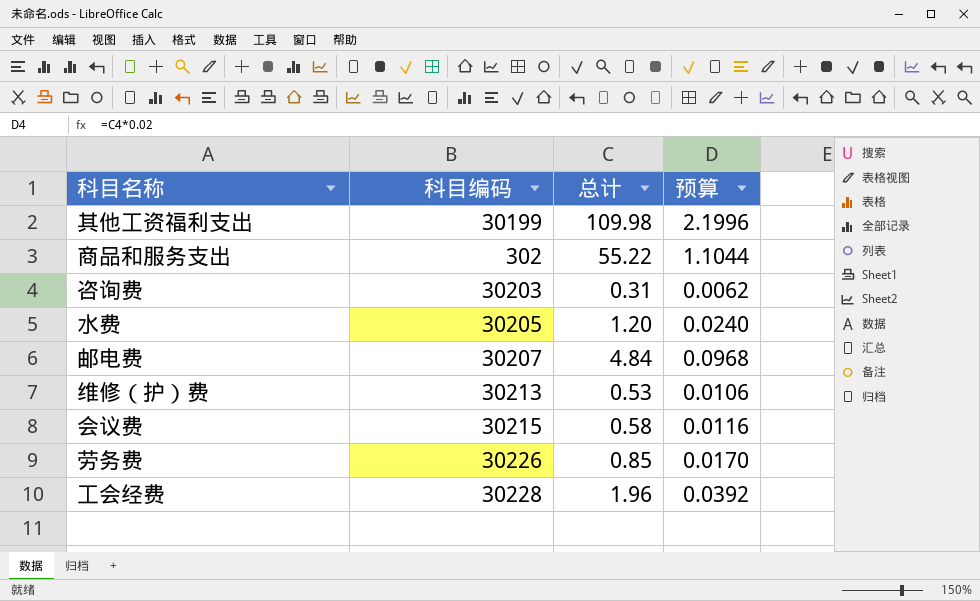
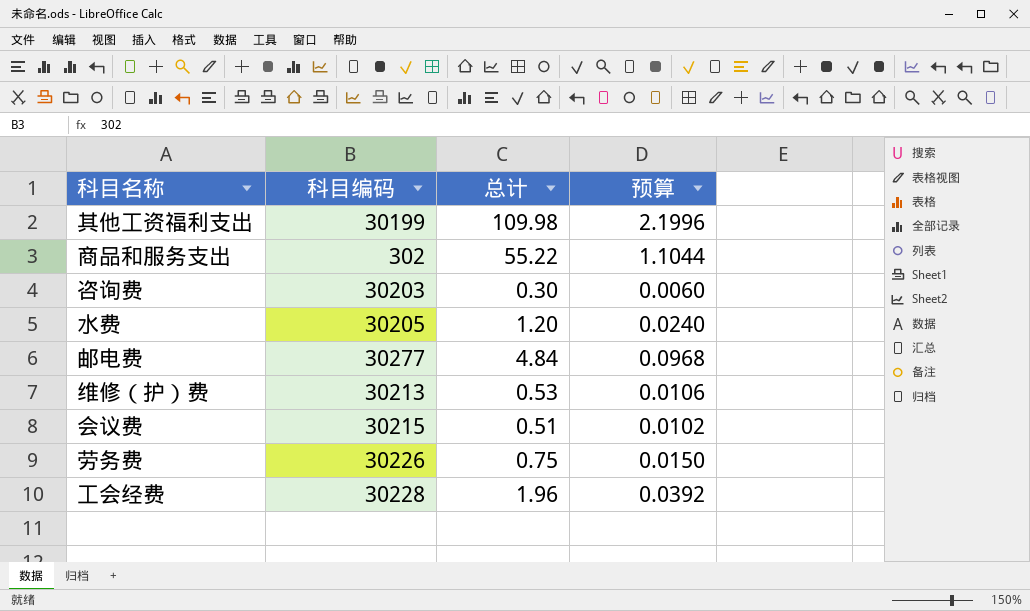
咨询费 | 总计: 0.31 -> 0.30
咨询费 | 预算: 0.0062 -> 0.0060
邮电费 | 科目编码: 30207 -> 30277
会议费 | 总计: 0.58 -> 0.51
会议费 | 预算: 0.0116 -> 0.0102
劳务费 | 总计: 0.85 -> 0.75
劳务费 | 预算: 0.0170 -> 0.0150

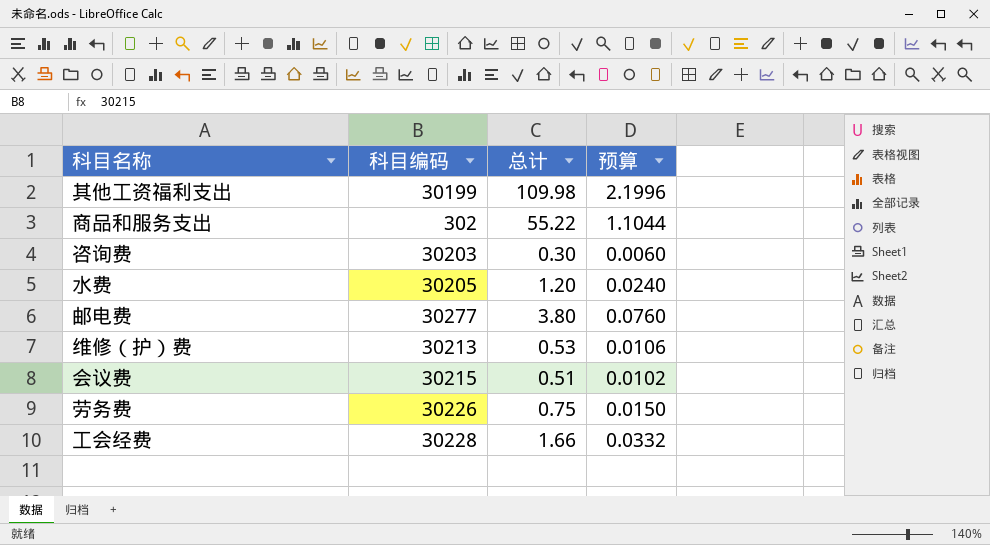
邮电费 | 总计: 4.84 -> 3.80
邮电费 | 预算: 0.0968 -> 0.0760
工会经费 | 总计: 1.96 -> 1.66
工会经费 | 预算: 0.0392 -> 0.0332

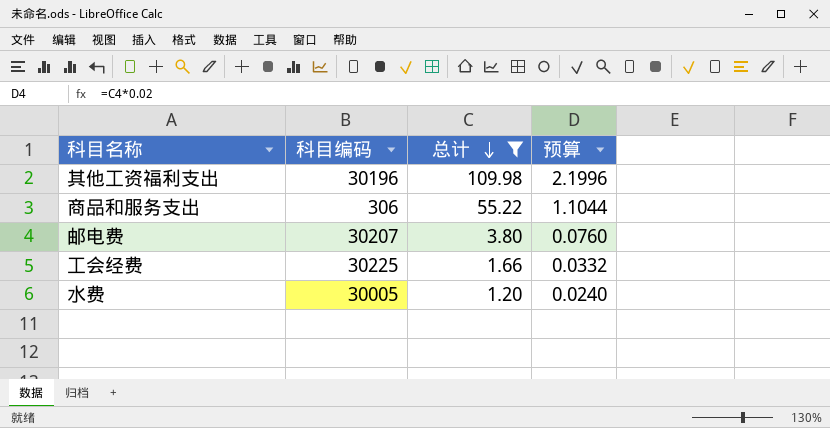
filter: none -> 总计 >= 1.20
row order: none -> 总计 descending
其他工资福利支出 | 科目编码: 30199 -> 30196
商品和服务支出 | 科目编码: 302 -> 306
邮电费 | 科目编码: 30277 -> 30207
工会经费 | 科目编码: 30228 -> 30225
水费 | 科目编码: 30205 -> 30005

